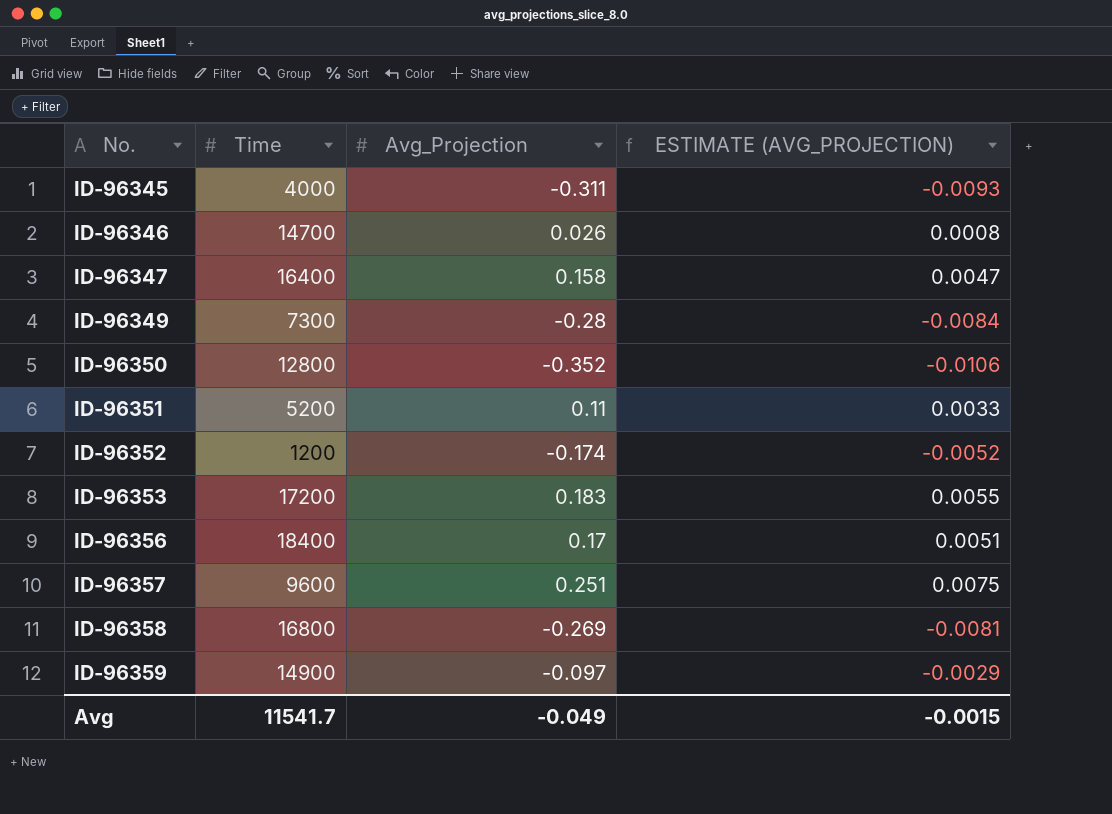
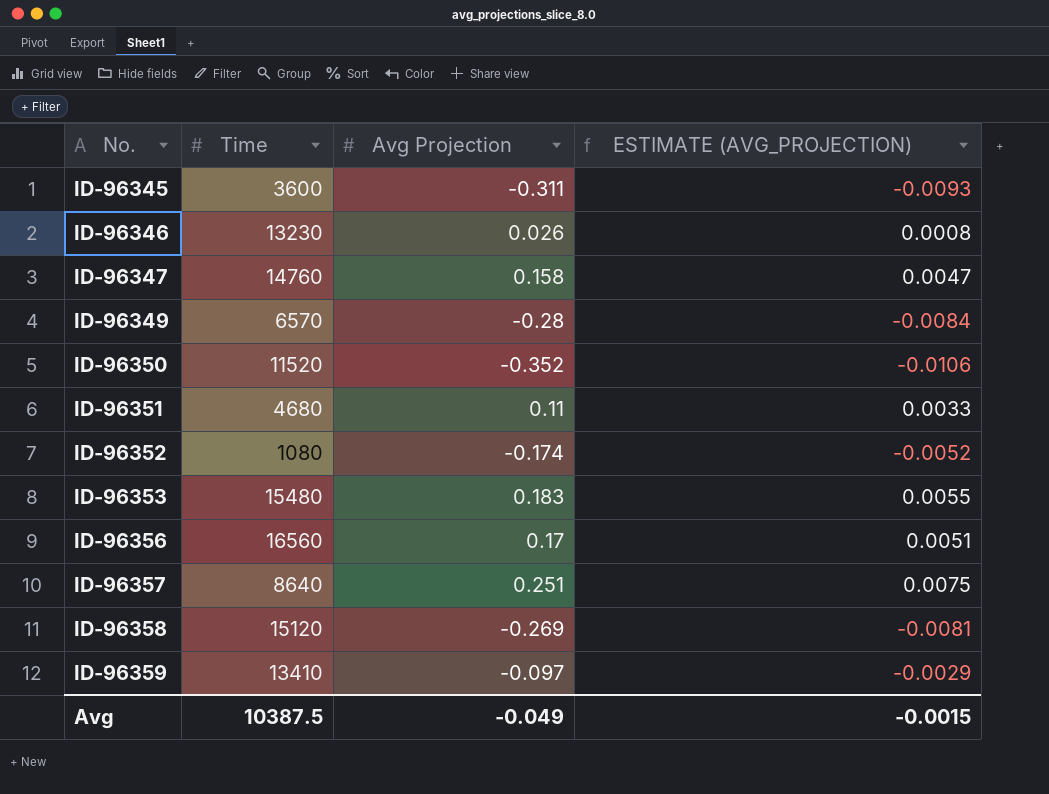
column name: Avg_Projection -> Avg Projection
ID-96345 | Time: 4000 -> 3600
ID-96346 | Time: 14700 -> 13230
ID-96347 | Time: 16400 -> 14760
ID-96349 | Time: 7300 -> 6570
ID-96350 | Time: 12800 -> 11520
ID-96351 | Time: 5200 -> 4680
ID-96352 | Time: 1200 -> 1080
ID-96353 | Time: 17200 -> 15480
ID-96356 | Time: 18400 -> 16560
ID-96357 | Time: 9600 -> 8640
ID-96358 | Time: 16800 -> 15120
ID-96359 | Time: 14900 -> 13410
Avg | Time: 11541.7 -> 10387.5

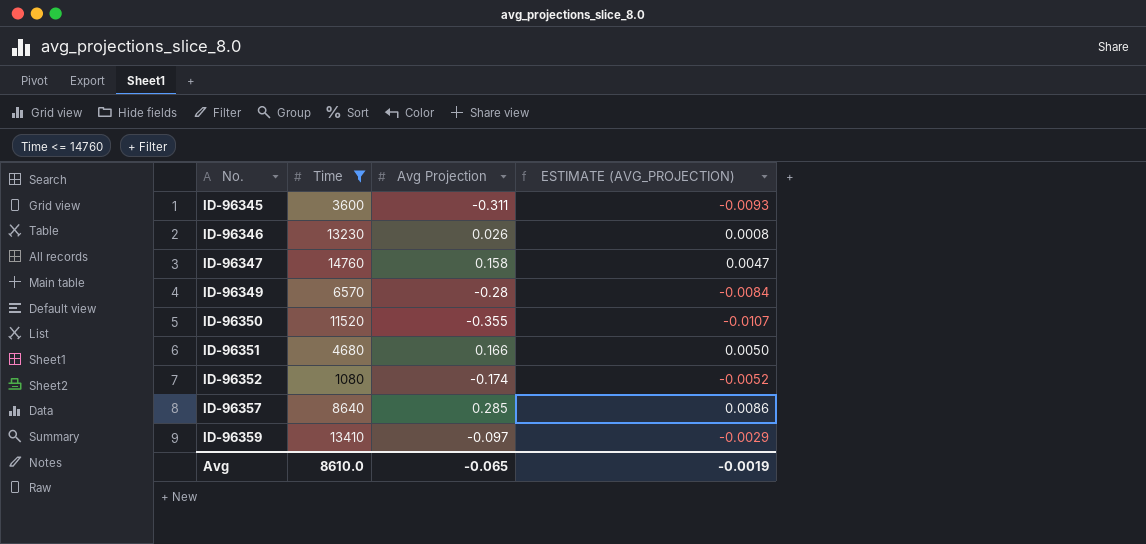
filter: none -> Time <= 14760
ID-96350 | Avg Projection: -0.352 -> -0.355
ID-96350 | ESTIMATE (AVG_PROJECTION): -0.0106 -> -0.0107
ID-96351 | Avg Projection: 0.11 -> 0.166
ID-96351 | ESTIMATE (AVG_PROJECTION): 0.0033 -> 0.0050
ID-96357 | Avg Projection: 0.251 -> 0.285
ID-96357 | ESTIMATE (AVG_PROJECTION): 0.0075 -> 0.0086
Avg | Time: 10387.5 -> 8610.0
Avg | Avg Projection: -0.049 -> -0.065
Avg | ESTIMATE (AVG_PROJECTION): -0.0015 -> -0.0019

